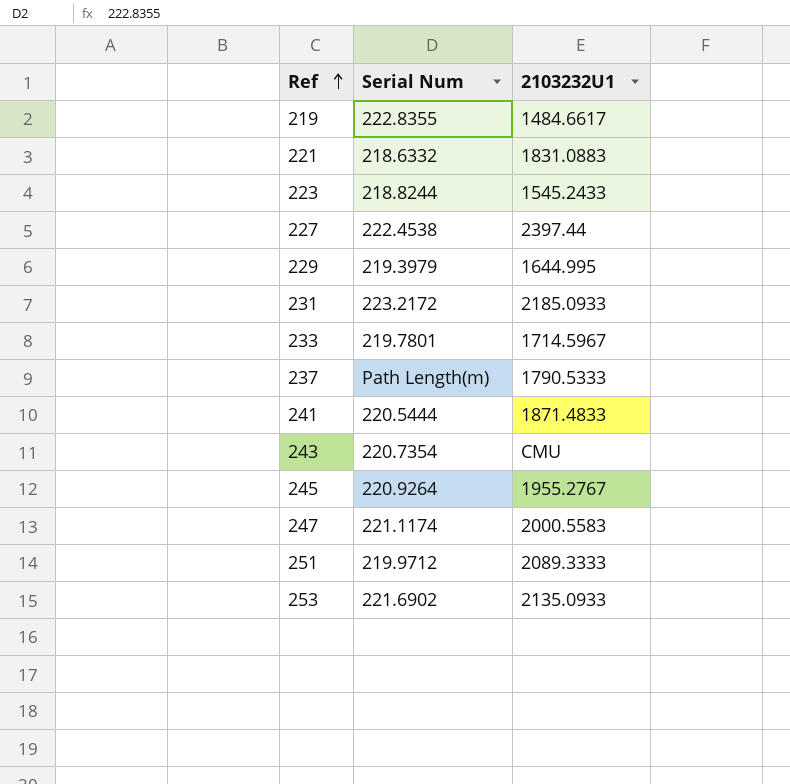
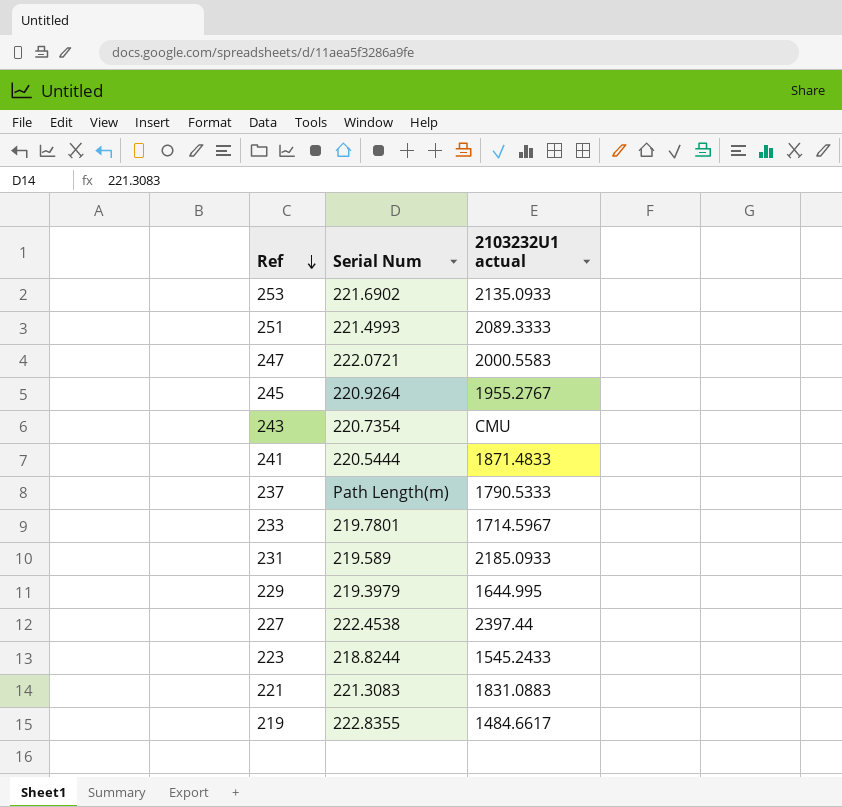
row order: Ref ascending -> Ref descending
column name: 2103232U1 -> 2103232U1 actual
251 | Serial Num: 219.9712 -> 221.4993
247 | Serial Num: 221.1174 -> 222.0721
231 | Serial Num: 223.2172 -> 219.589
221 | Serial Num: 218.6332 -> 221.3083

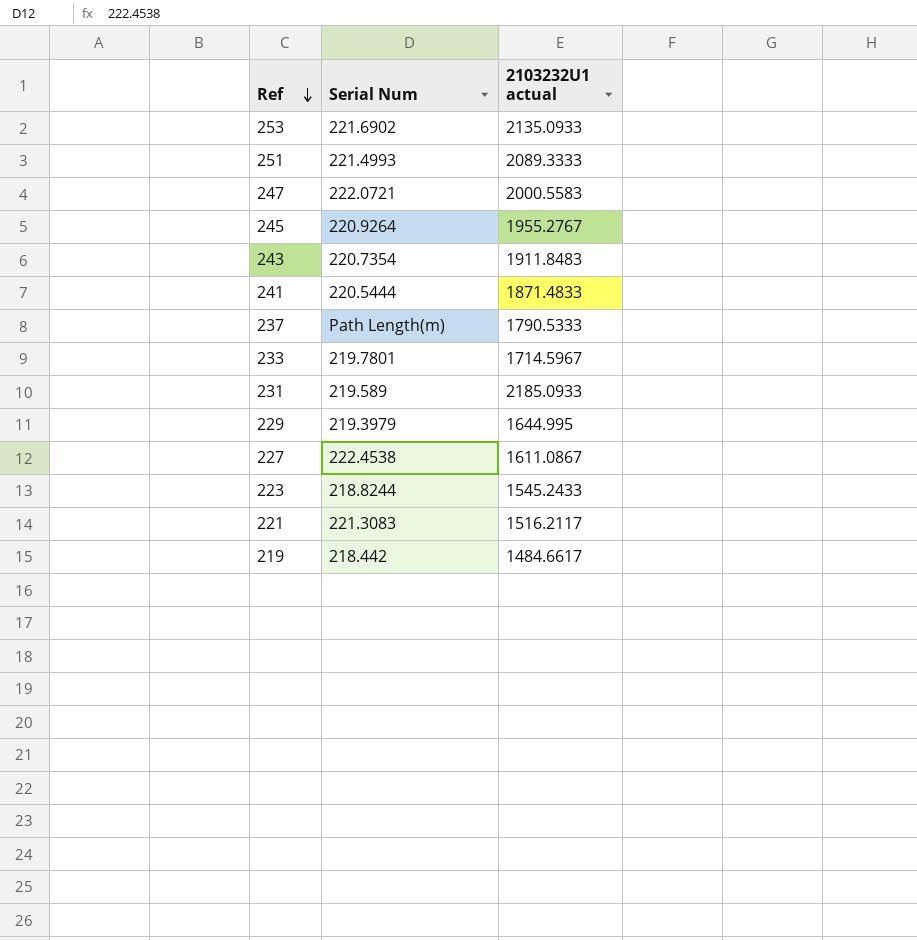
243 | 2103232U1 actual: CMU -> 1911.8483
227 | 2103232U1 actual: 2397.44 -> 1611.0867
221 | 2103232U1 actual: 1831.0883 -> 1516.2117
219 | Serial Num: 222.8355 -> 218.442

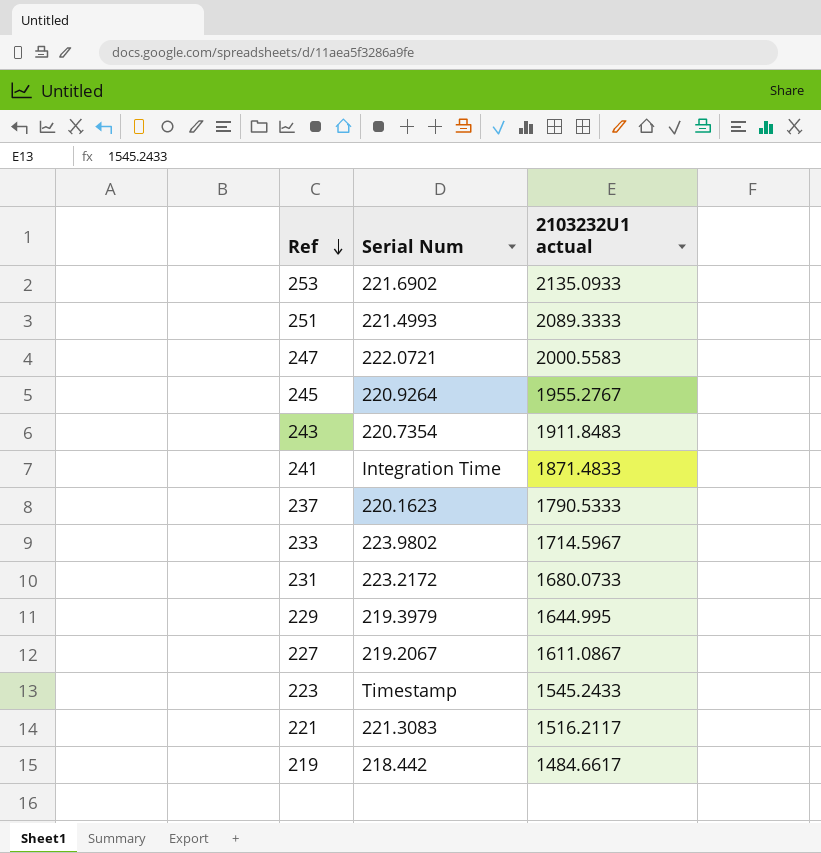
241 | Serial Num: 220.5444 -> Integration Time
237 | Serial Num: Path Length(m) -> 220.1623
233 | Serial Num: 219.7801 -> 223.9802
231 | Serial Num: 219.589 -> 223.2172
231 | 2103232U1 actual: 2185.0933 -> 1680.0733
227 | Serial Num: 222.4538 -> 219.2067
223 | Serial Num: 218.8244 -> Timestamp

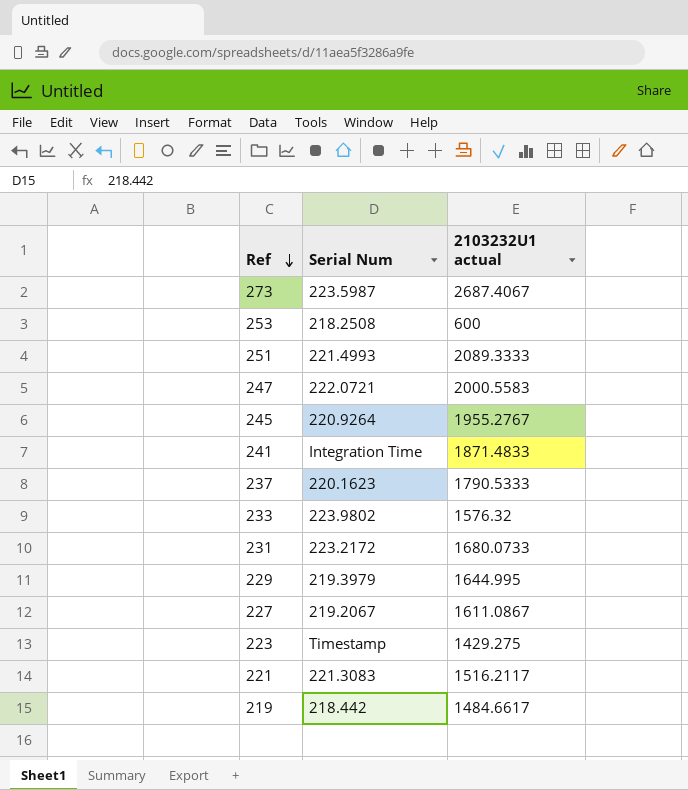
row 243: 220.7354 | 1911.8483 -> none
row 273: none -> 223.5987 | 2687.4067
253 | Serial Num: 221.6902 -> 218.2508
253 | 2103232U1 actual: 2135.0933 -> 600
233 | 2103232U1 actual: 1714.5967 -> 1576.32
223 | 2103232U1 actual: 1545.2433 -> 1429.275

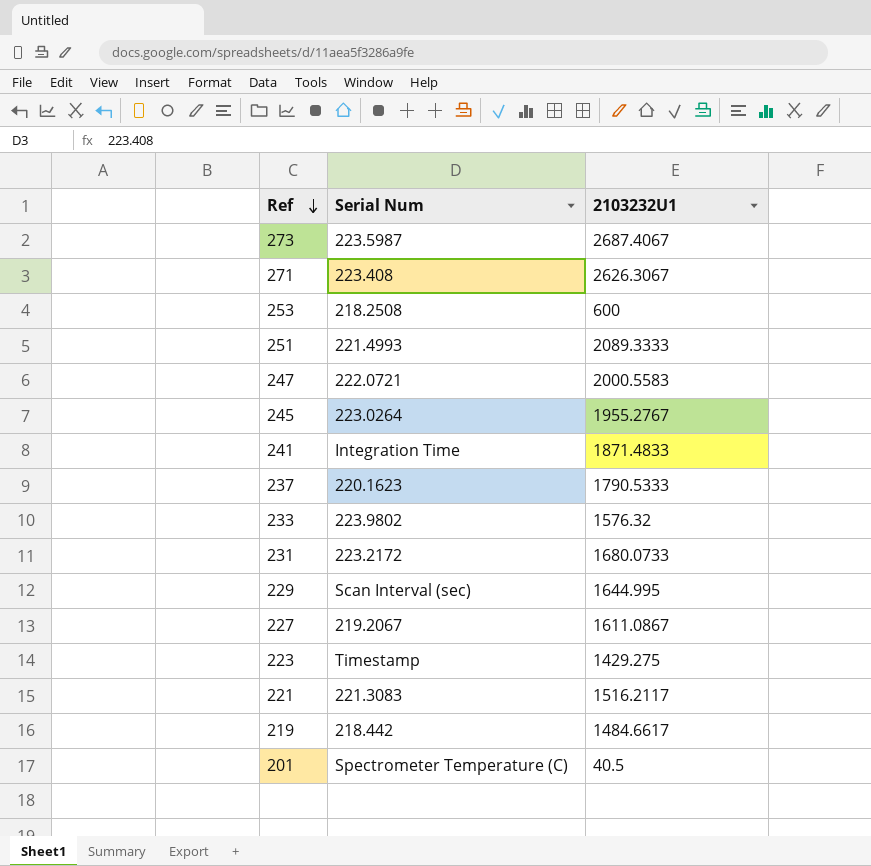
column name: 2103232U1 actual -> 2103232U1
row 271: none -> 223.408 | 2626.3067
245 | Serial Num: 220.9264 -> 223.0264
229 | Serial Num: 219.3979 -> Scan Interval (sec)
row 201: none -> Spectrometer Temperature (C) | 40.5

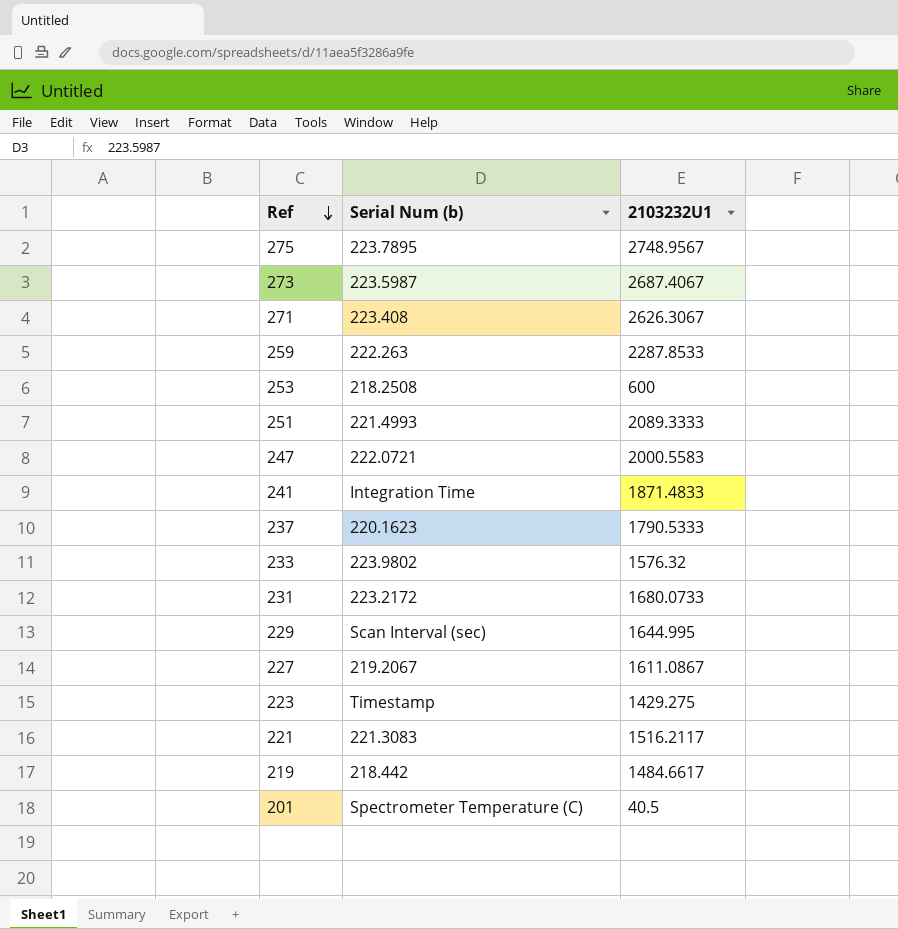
column name: Serial Num -> Serial Num (b)
row 245: 223.0264 | 1955.2767 -> none
row 275: none -> 223.7895 | 2748.9567
row 259: none -> 222.263 | 2287.8533

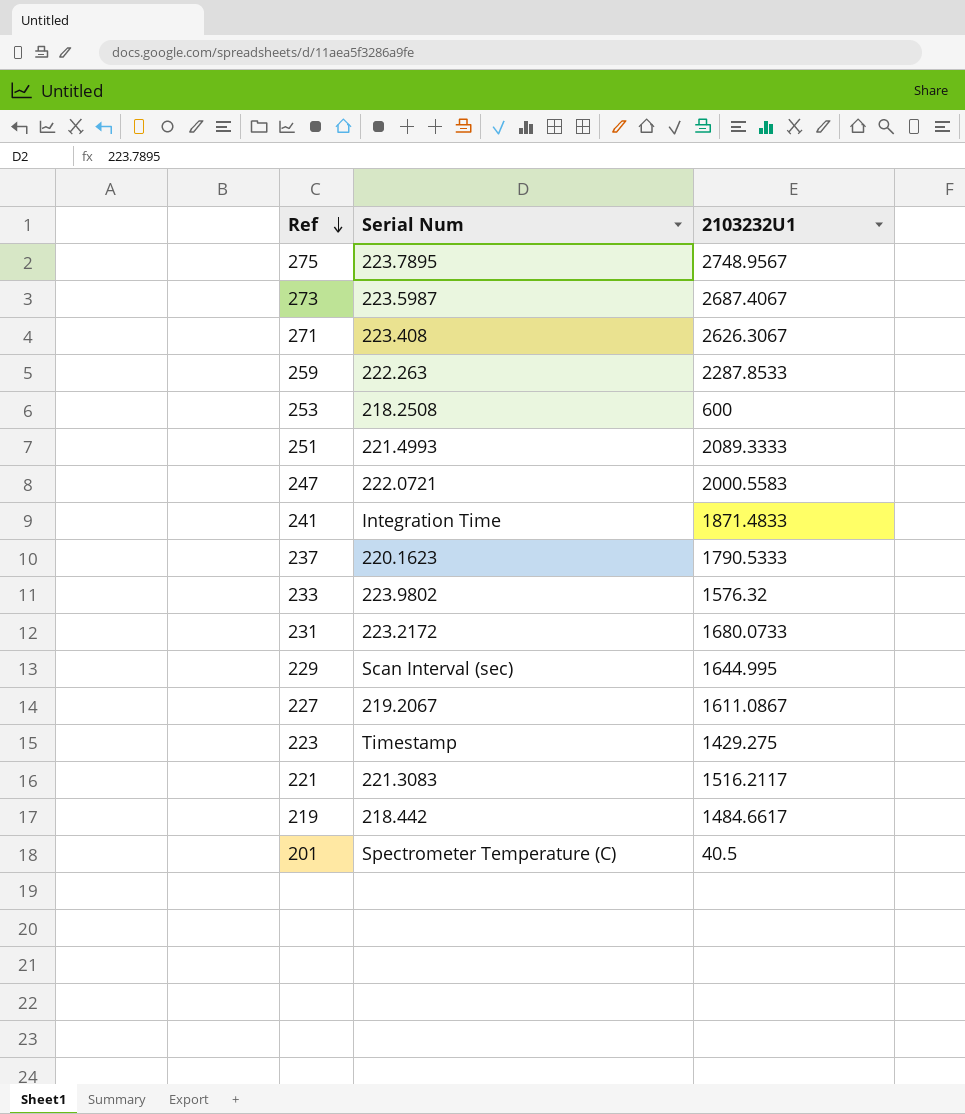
column name: Serial Num (b) -> Serial Num

